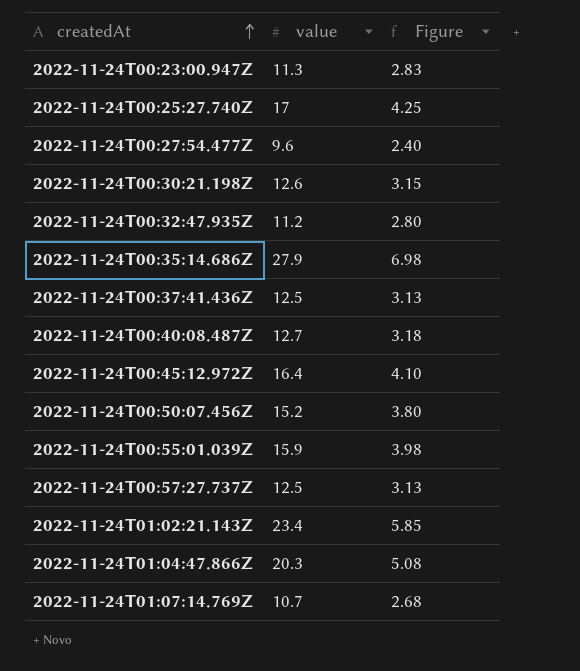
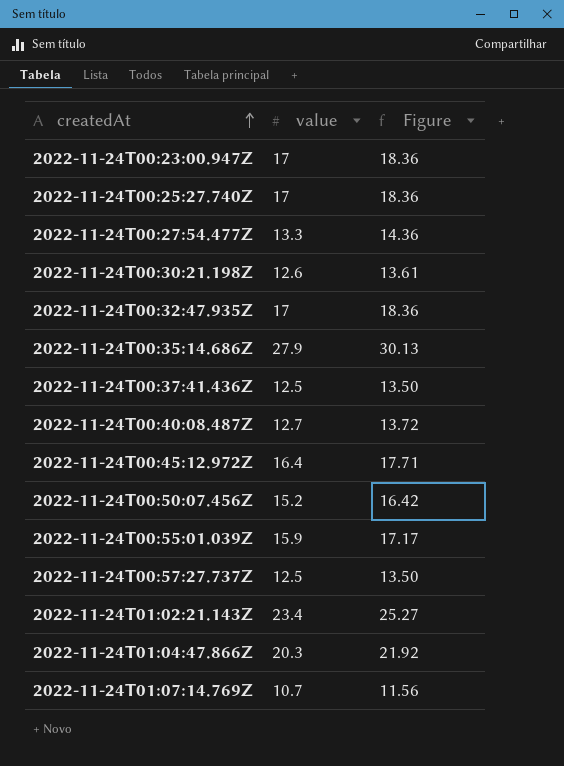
column Figure | formula: [value] * 0.25 -> [value] * 1.08
2022-11-24T00:23:00.947Z | value: 11.3 -> 17
2022-11-24T00:27:54.477Z | value: 9.6 -> 13.3
2022-11-24T00:32:47.935Z | value: 11.2 -> 17

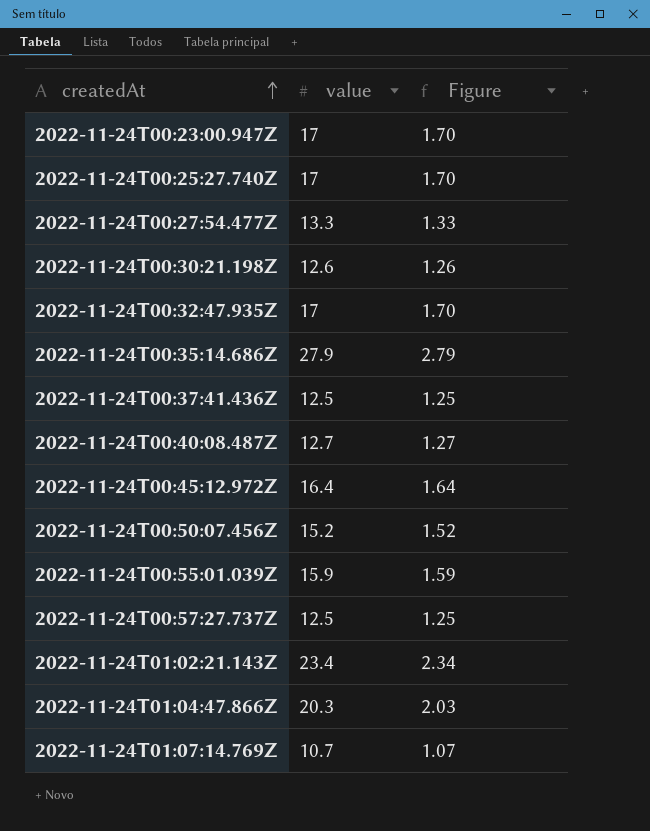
column Figure | formula: [value] * 1.08 -> [value] * 0.1

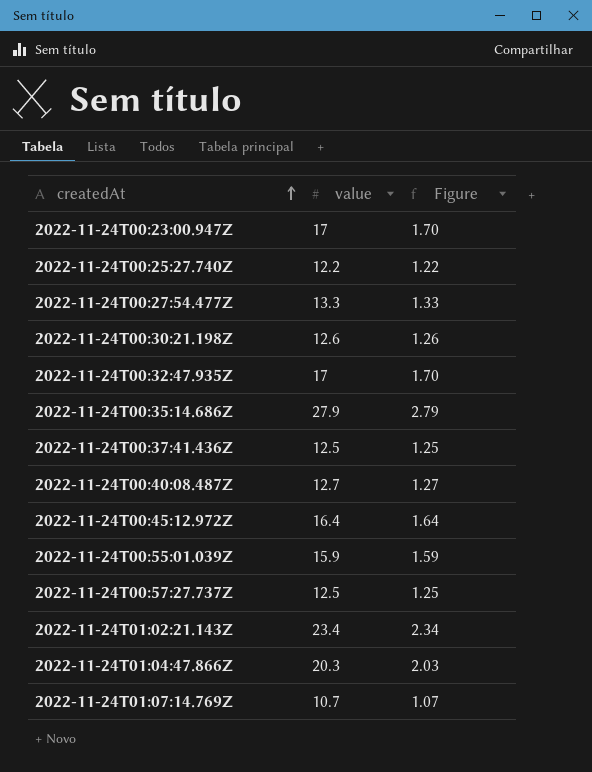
row 2022-11-24T00:50:07.456Z: 15.2 | 1.52 -> none
2022-11-24T00:25:27.740Z | value: 17 -> 12.2
2022-11-24T00:25:27.740Z | Figure: 1.70 -> 1.22

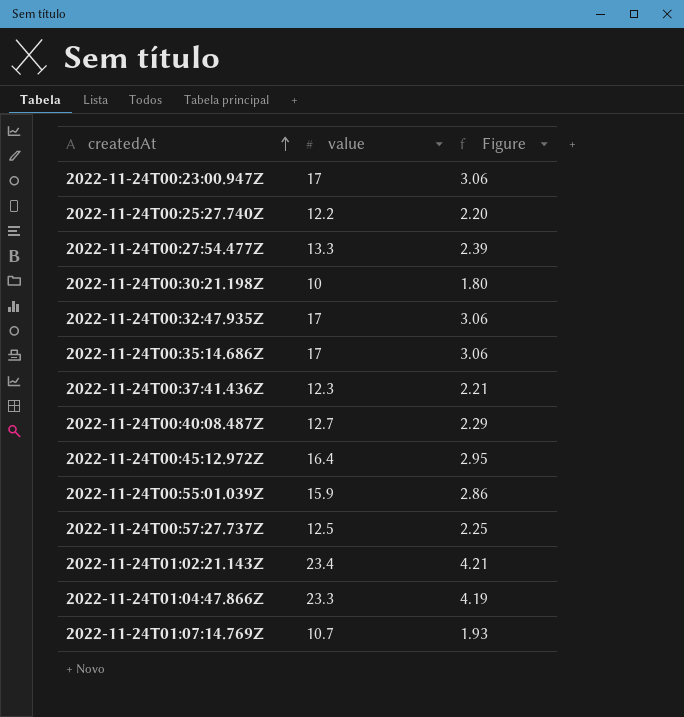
column Figure | formula: [value] * 0.1 -> [value] * 0.18
2022-11-24T00:30:21.198Z | value: 12.6 -> 10
2022-11-24T00:35:14.686Z | value: 27.9 -> 17
2022-11-24T00:37:41.436Z | value: 12.5 -> 12.3
2022-11-24T01:04:47.866Z | value: 20.3 -> 23.3

